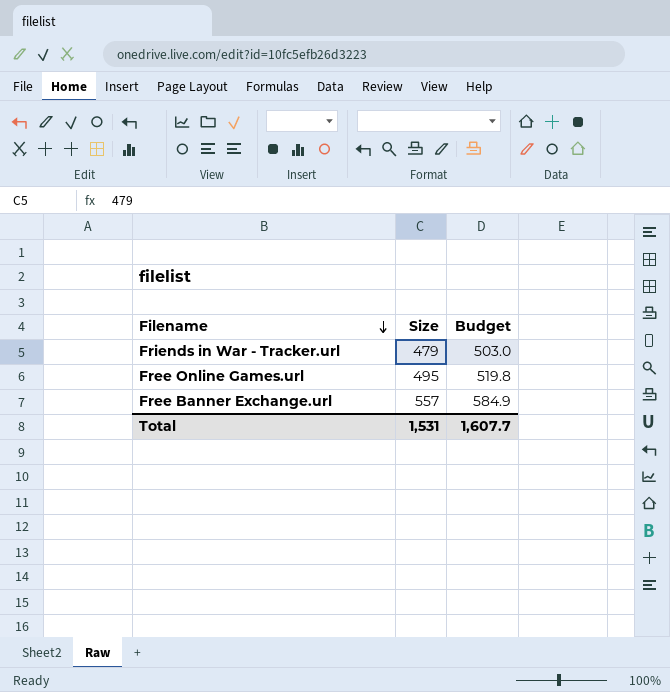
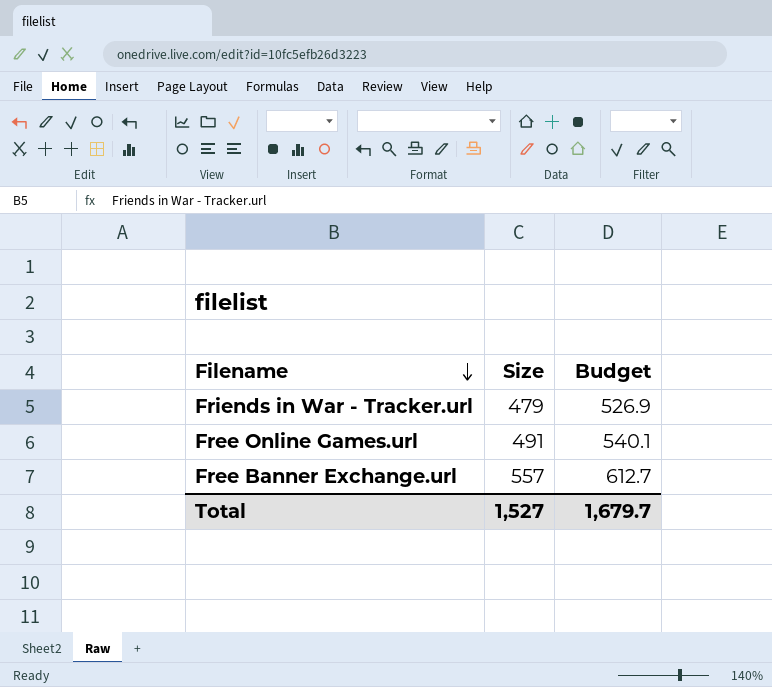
column Budget | formula: [Size] * 1.05 -> [Size] * 1.1
Free Online Games.url | Size: 495 -> 491
Total | Size: 1,531 -> 1,527
Total | Budget: 1,607.7 -> 1,679.7

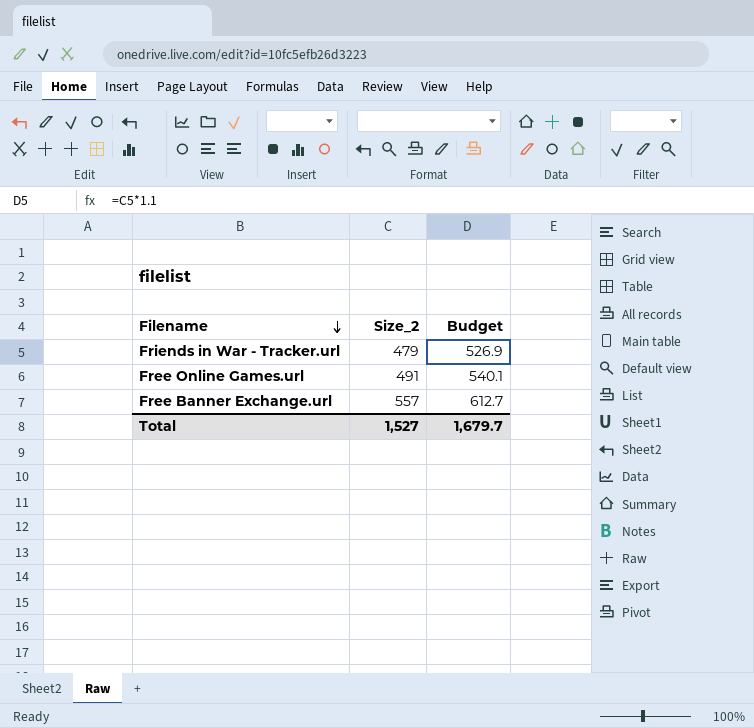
column name: Size -> Size_2

